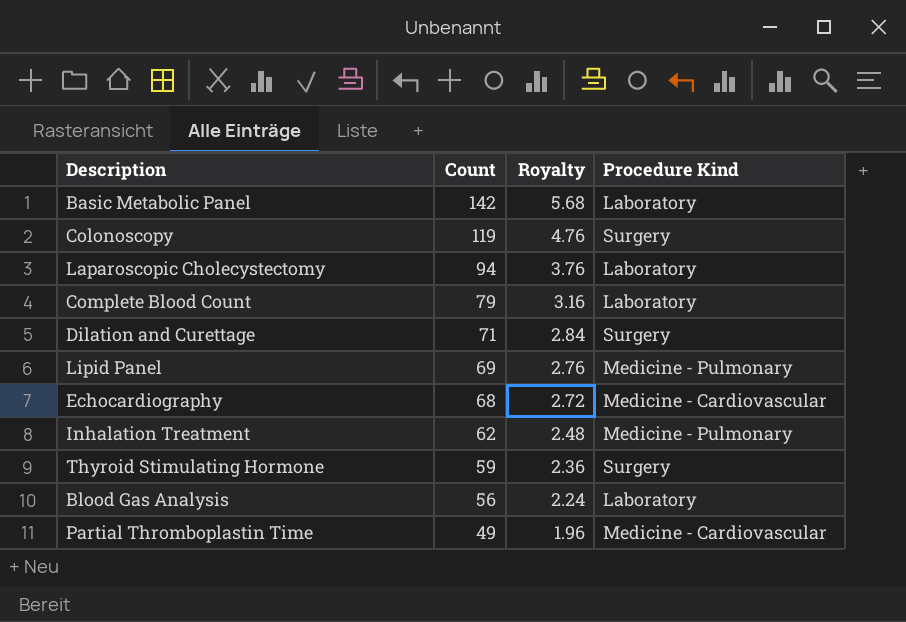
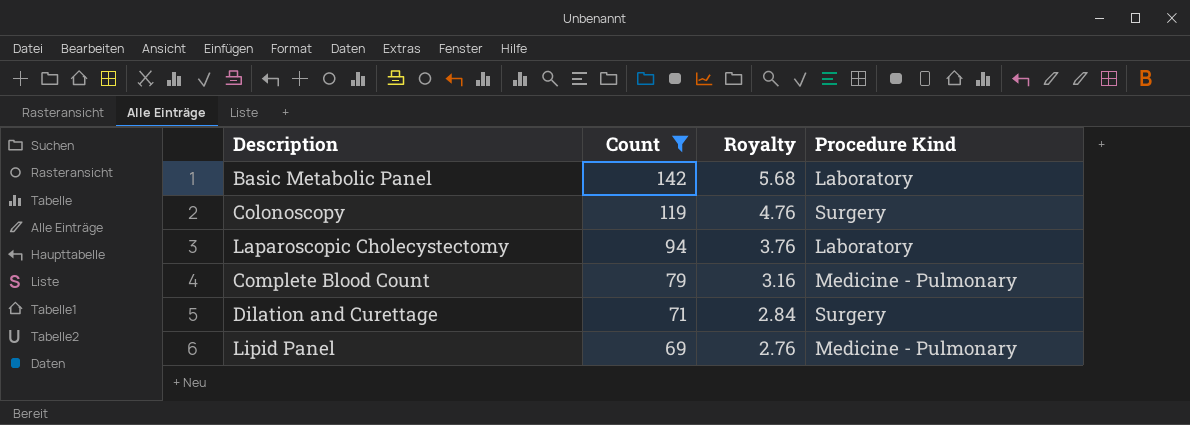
filter: none -> Count >= 69
Complete Blood Count | Procedure Kind: Laboratory -> Medicine - Pulmonary

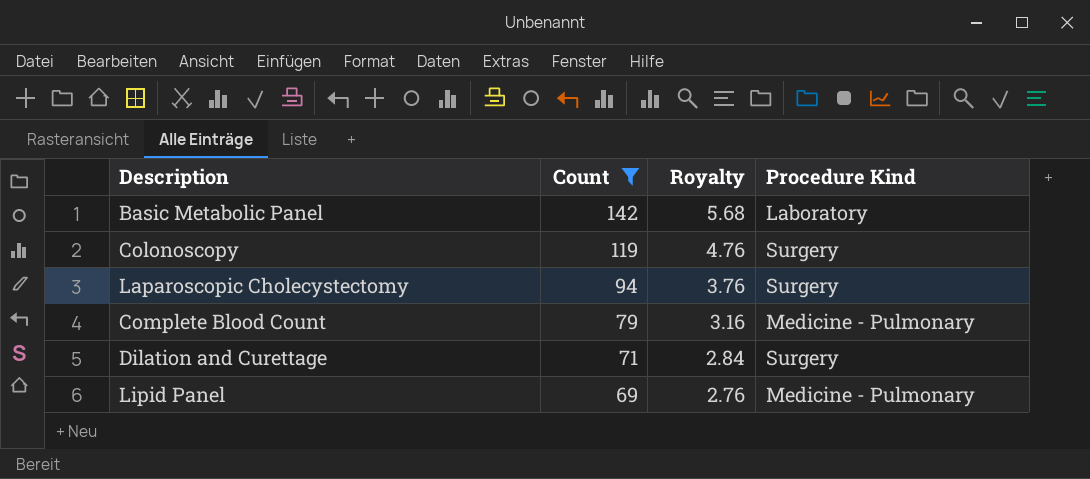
Laparoscopic Cholecystectomy | Procedure Kind: Laboratory -> Surgery

